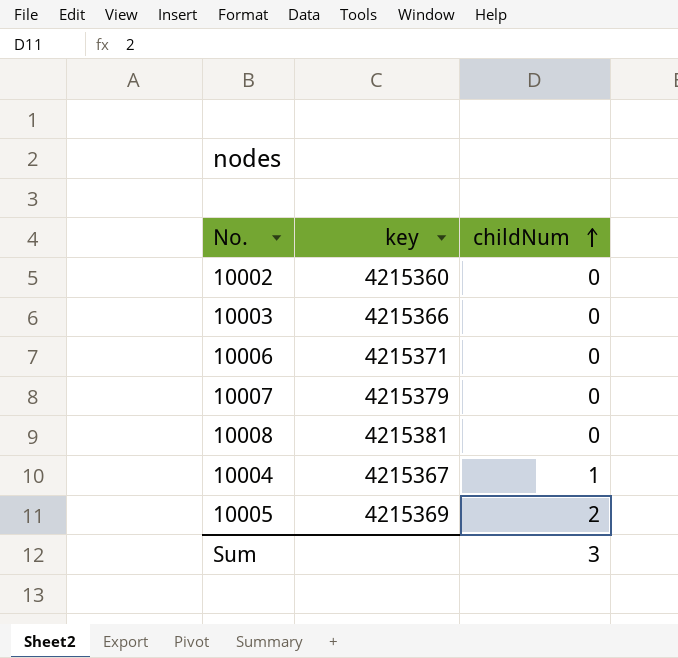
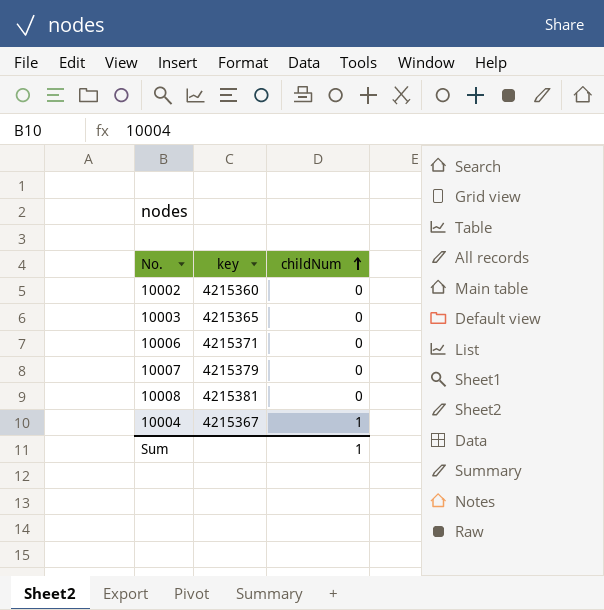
row 10005: 4215369 | 2 -> none
10003 | key: 4215366 -> 4215365
Sum | childNum: 3 -> 1

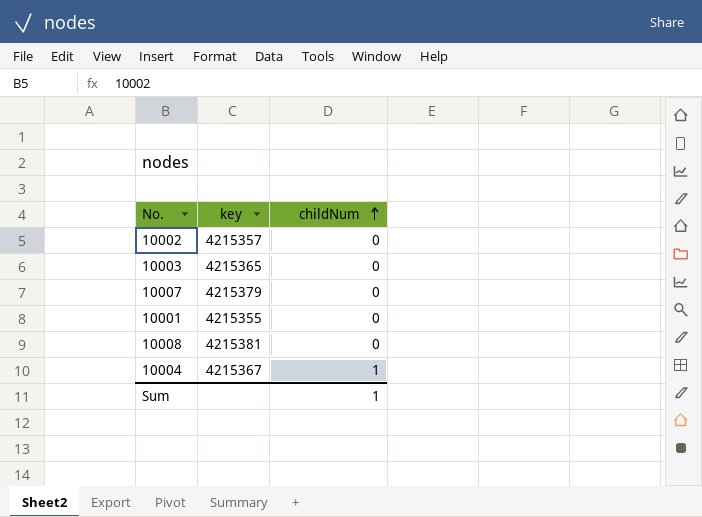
row 10006: 4215371 | 0 -> none
10002 | key: 4215360 -> 4215357
row 10001: none -> 4215355 | 0

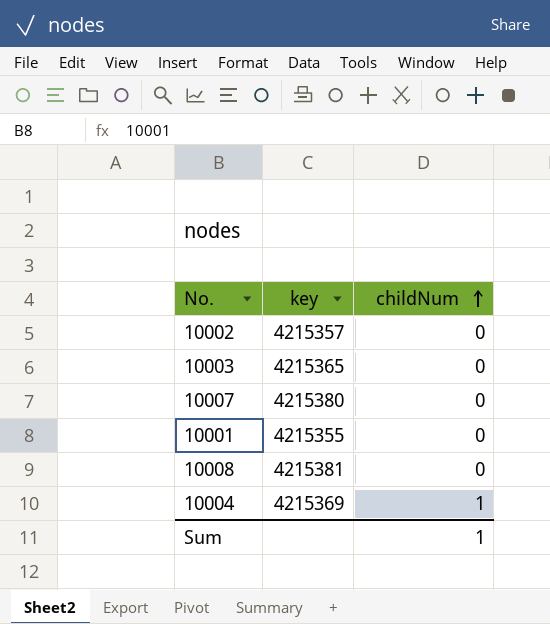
10007 | key: 4215379 -> 4215380
10004 | key: 4215367 -> 4215369

